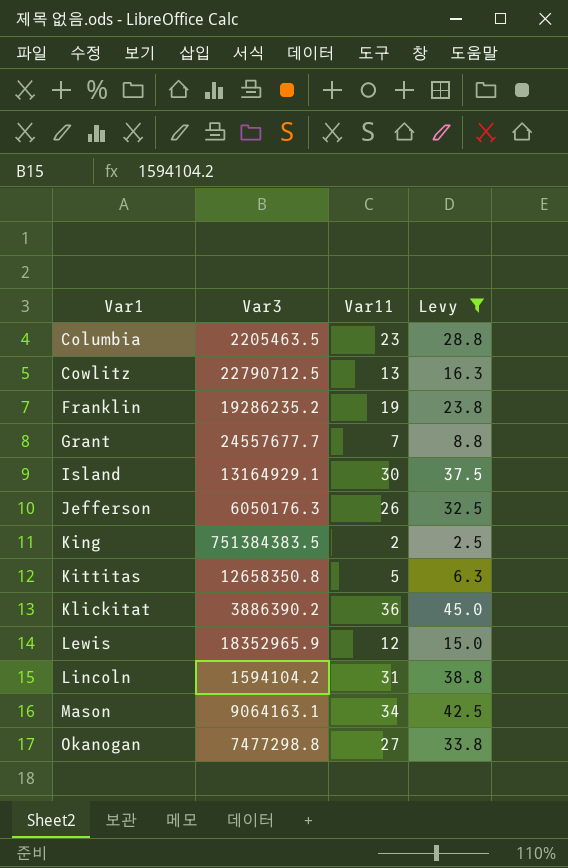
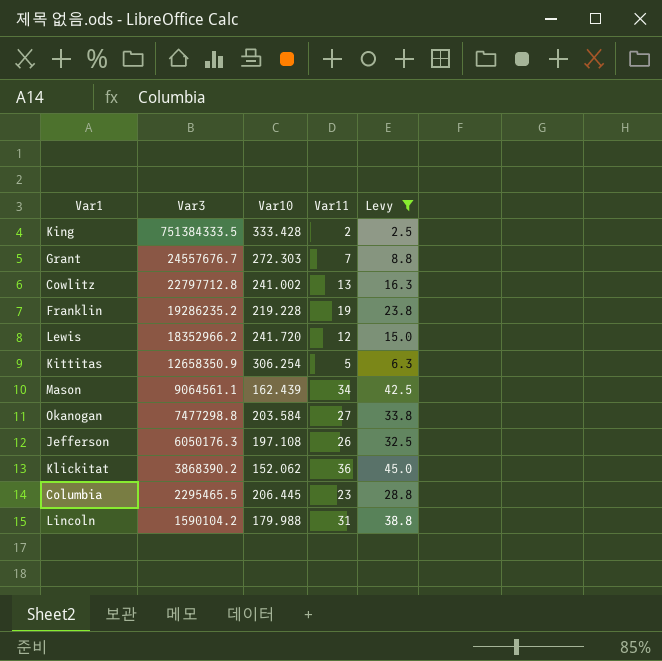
row order: Var1 ascending -> Var3 descending
column Var10 | position: none -> 3
row Island: 13164929.1 | 30 | 37.5 -> none
King | Var3: 751384383.5 -> 751384333.5
Grant | Var3: 24557677.7 -> 24557676.7
Cowlitz | Var3: 22790712.5 -> 22797712.8
Lewis | Var3: 18352965.9 -> 18352966.2
Kittitas | Var3: 12658350.8 -> 12658350.9
Mason | Var3: 9064163.1 -> 9064561.1
Klickitat | Var3: 3886390.2 -> 3868390.2
Columbia | Var3: 2205463.5 -> 2295465.5
Lincoln | Var3: 1594104.2 -> 1590104.2

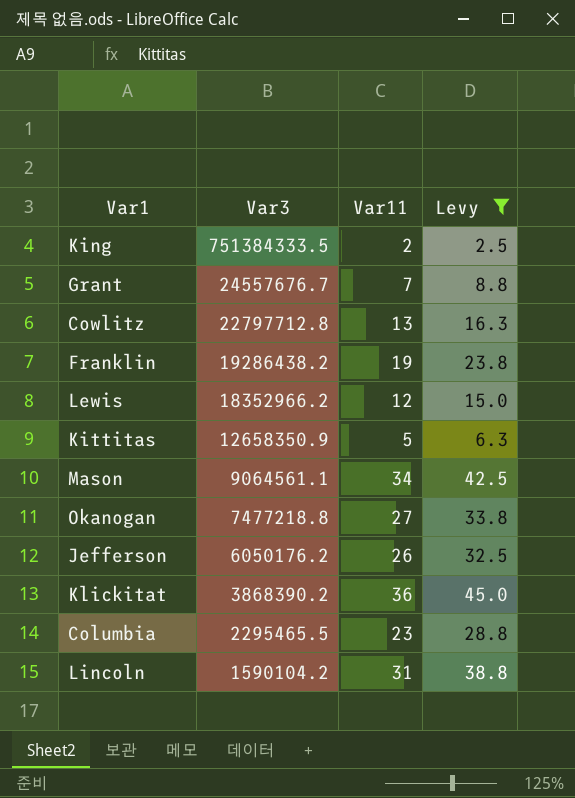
column Var10 | position: 3 -> none
Franklin | Var3: 19286235.2 -> 19286438.2
Okanogan | Var3: 7477298.8 -> 7477218.8
Jefferson | Var3: 6050176.3 -> 6050176.2

